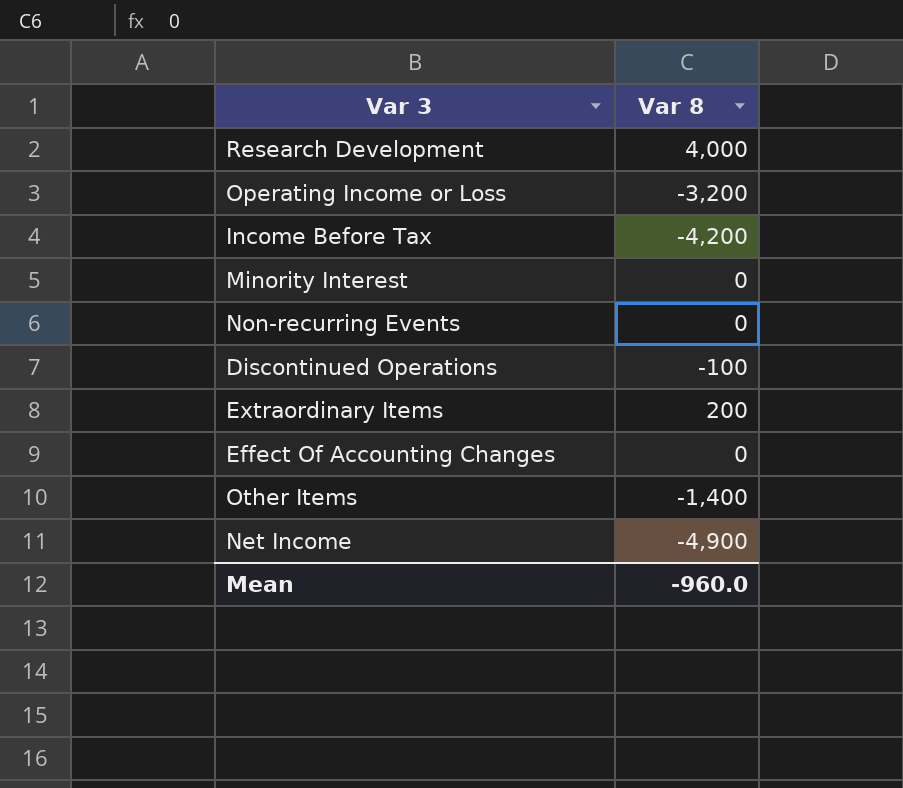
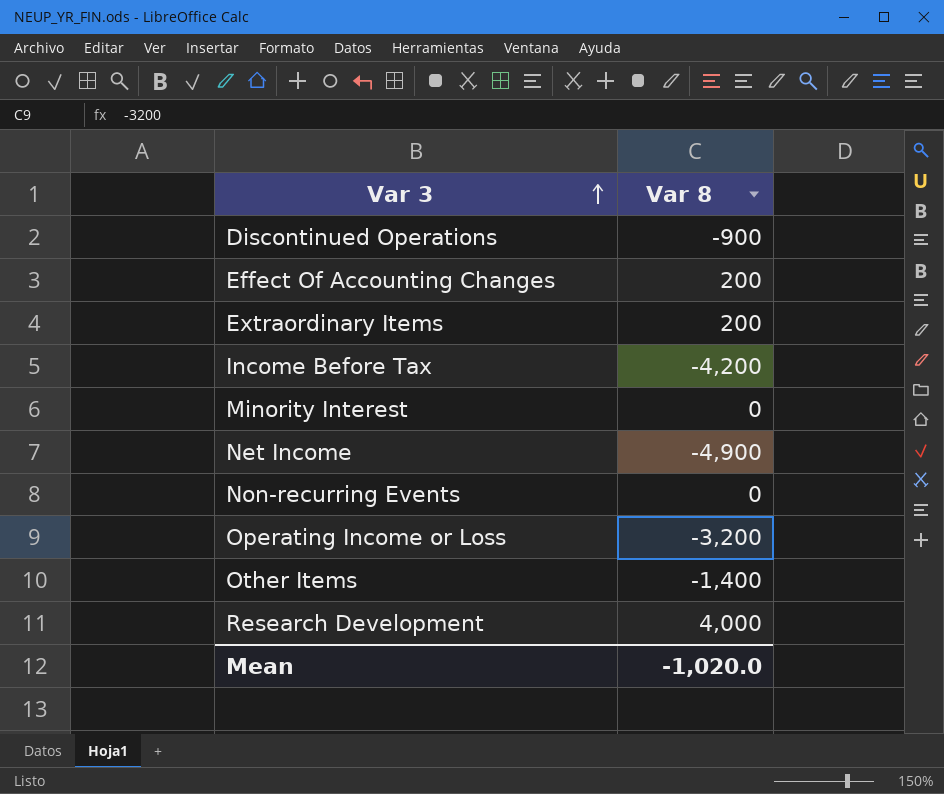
row order: none -> Var 3 ascending
Discontinued Operations | Var 8: -100 -> -900
Effect Of Accounting Changes | Var 8: 0 -> 200
Mean | Var 8: -960.0 -> -1,020.0

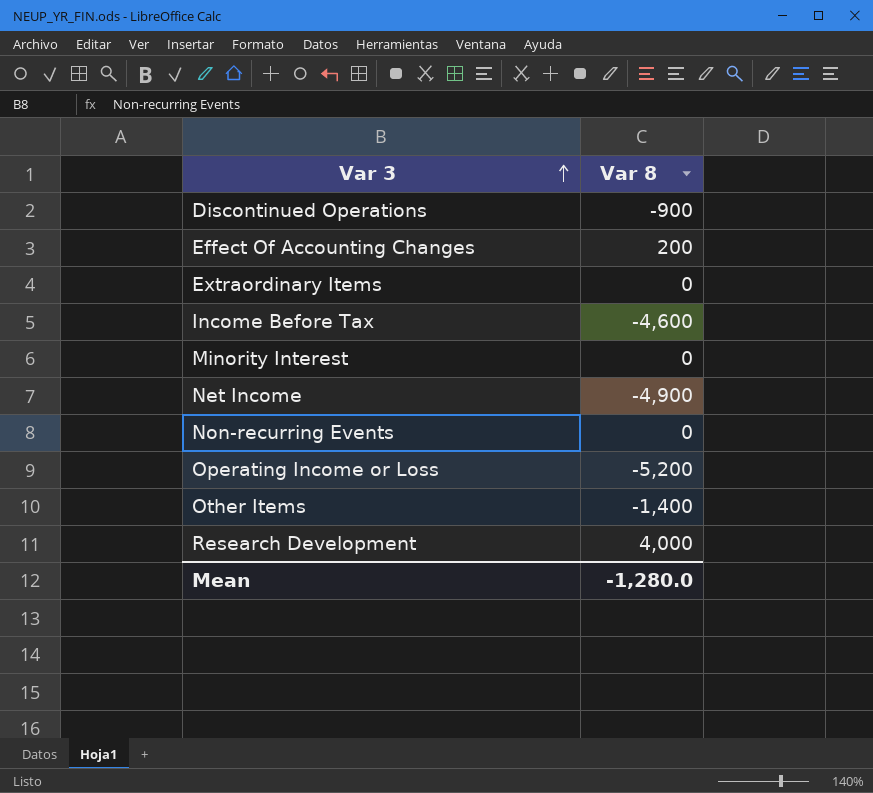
Extraordinary Items | Var 8: 200 -> 0
Income Before Tax | Var 8: -4,200 -> -4,600
Operating Income or Loss | Var 8: -3,200 -> -5,200
Mean | Var 8: -1,020.0 -> -1,280.0

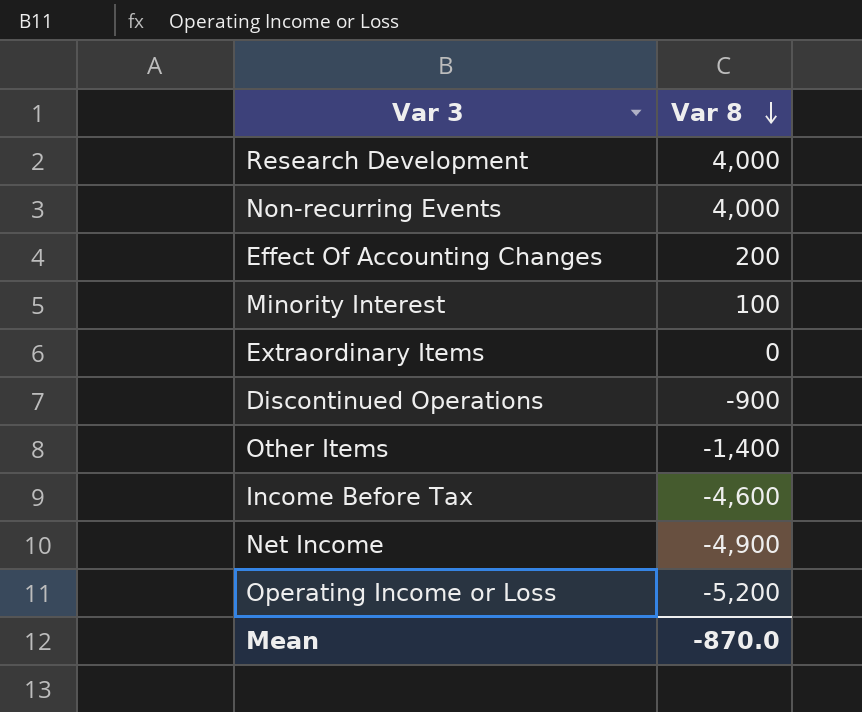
row order: Var 3 ascending -> Var 8 descending
Non-recurring Events | Var 8: 0 -> 4,000
Minority Interest | Var 8: 0 -> 100
Mean | Var 8: -1,280.0 -> -870.0

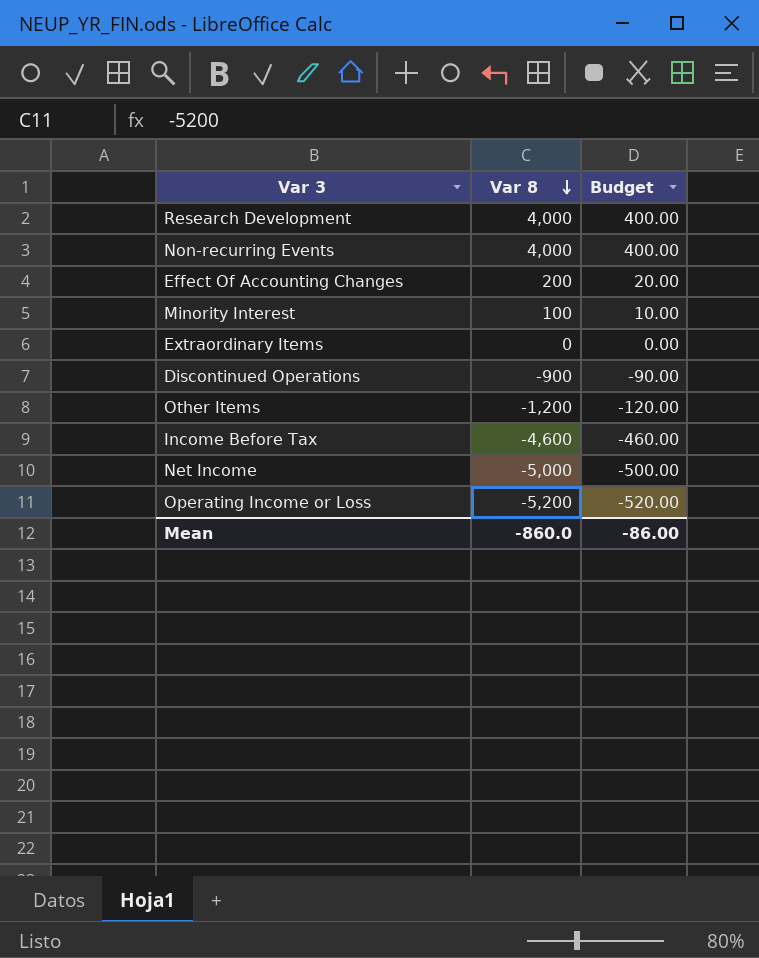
column Budget | formula: none -> [Var 8] * 0.1
Other Items | Var 8: -1,400 -> -1,200
Net Income | Var 8: -4,900 -> -5,000
Mean | Var 8: -870.0 -> -860.0

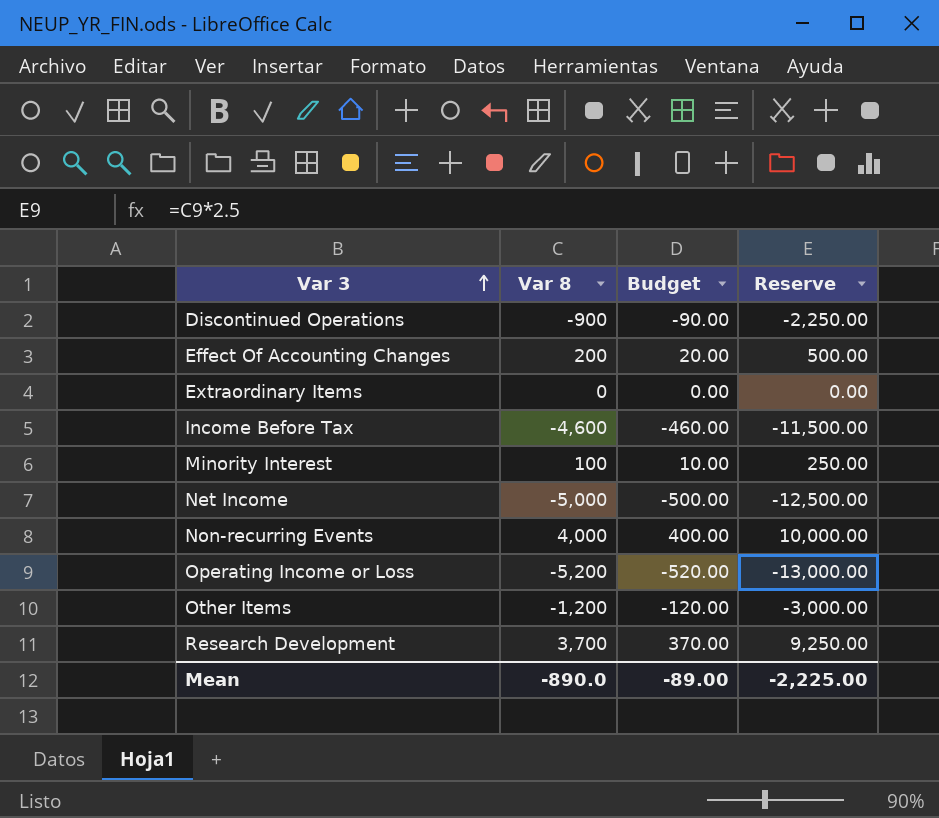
row order: Var 8 descending -> Var 3 ascending
column Reserve | formula: none -> [Var 8] * 2.5
Research Development | Var 8: 4,000 -> 3,700
Research Development | Budget: 400.00 -> 370.00
Mean | Var 8: -860.0 -> -890.0
Mean | Budget: -86.00 -> -89.00

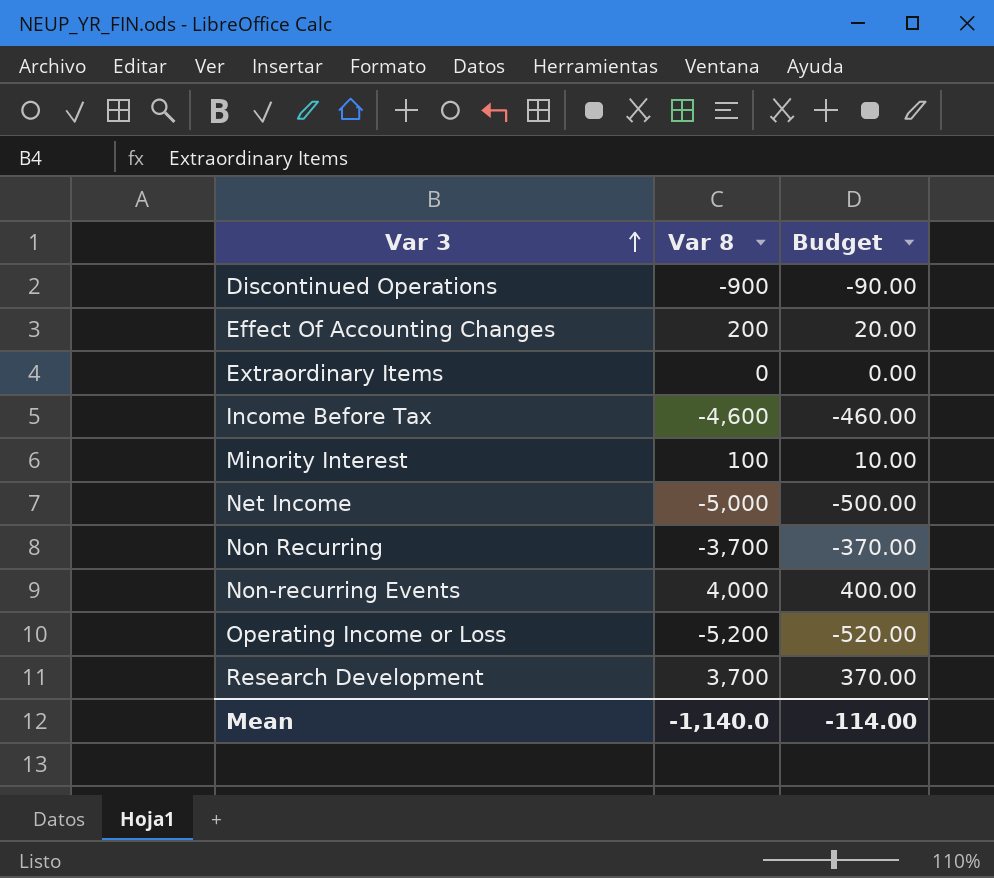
column Reserve | formula: [Var 8] * 2.5 -> none
row Other Items: -1,200 | -120.00 | -3,000.00 -> none
row Non Recurring: none -> -3,700 | -370.00
Mean | Var 8: -890.0 -> -1,140.0
Mean | Budget: -89.00 -> -114.00

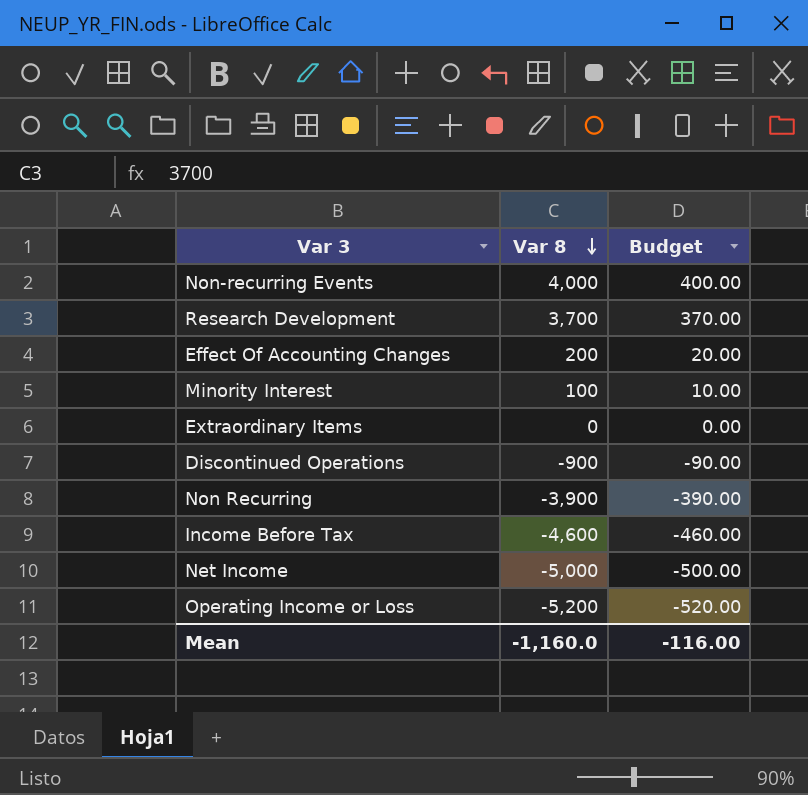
row order: Var 3 ascending -> Var 8 descending
Non Recurring | Var 8: -3,700 -> -3,900
Non Recurring | Budget: -370.00 -> -390.00
Mean | Var 8: -1,140.0 -> -1,160.0
Mean | Budget: -114.00 -> -116.00

